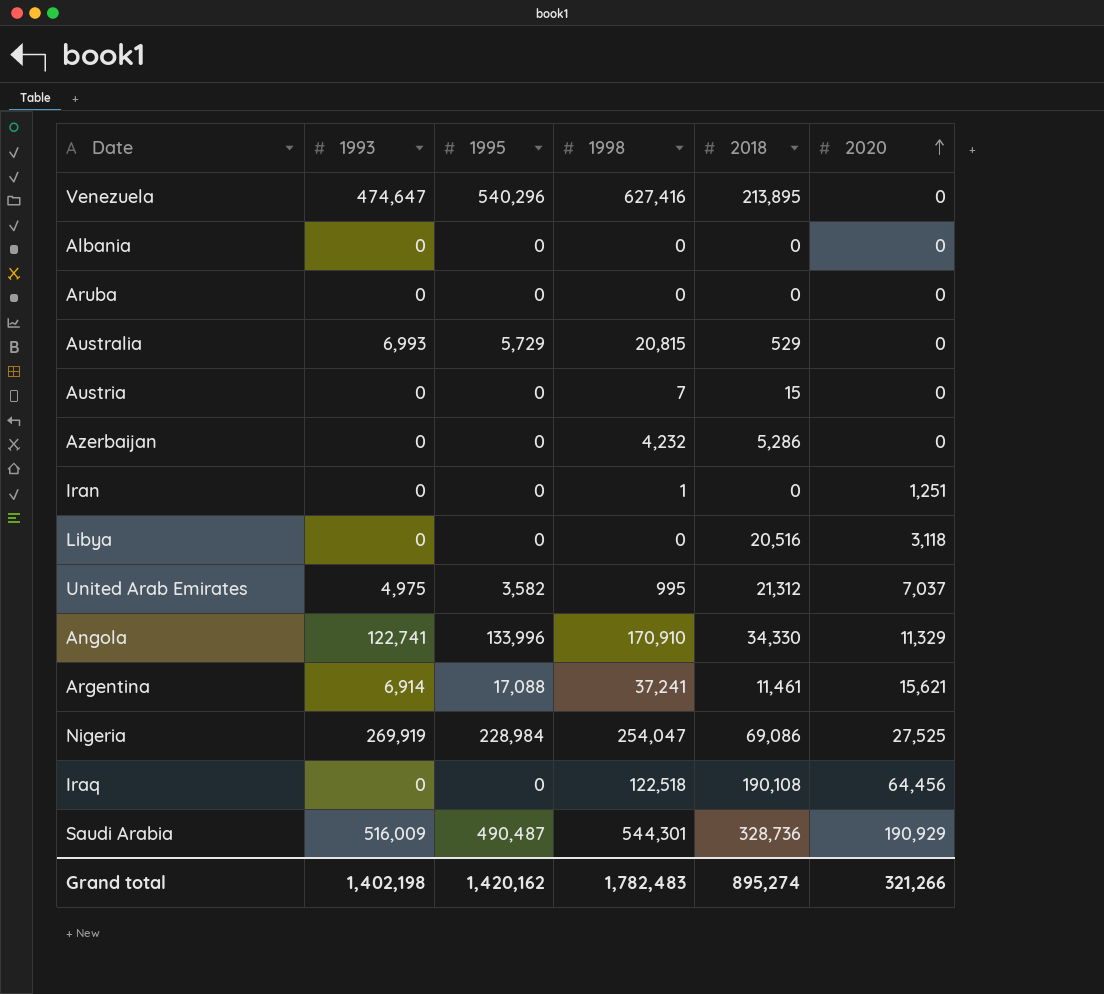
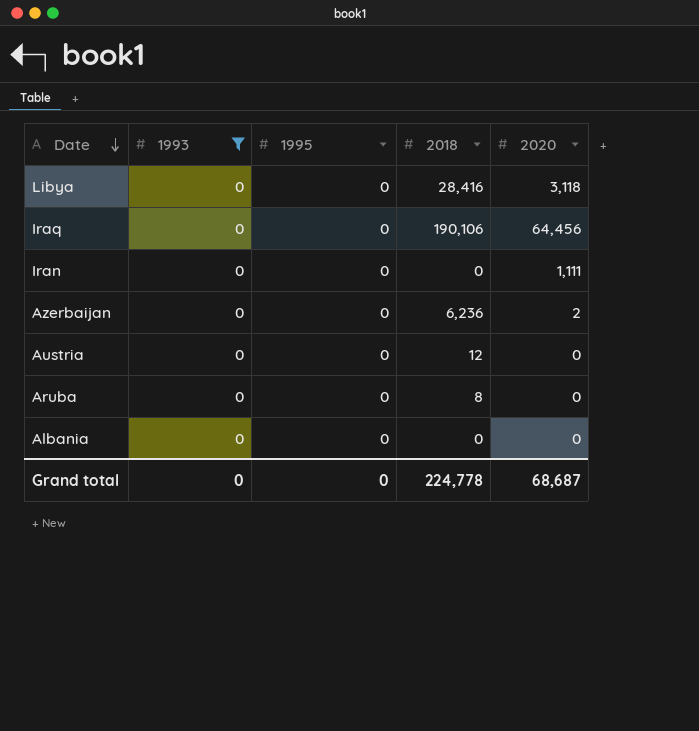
filter: none -> 1993 = 0
row order: 2020 ascending -> Date descending
column 1998 | position: 4 -> none
Libya | 2018: 20,516 -> 28,416
Iraq | 2018: 190,108 -> 190,106
Iran | 2020: 1,251 -> 1,111
Azerbaijan | 2018: 5,286 -> 6,236
Azerbaijan | 2020: 0 -> 2
Austria | 2018: 15 -> 12
Aruba | 2018: 0 -> 8
Grand total | 1993: 1,402,198 -> 0
Grand total | 1995: 1,420,162 -> 0
Grand total | 2018: 895,274 -> 224,778
Grand total | 2020: 321,266 -> 68,687

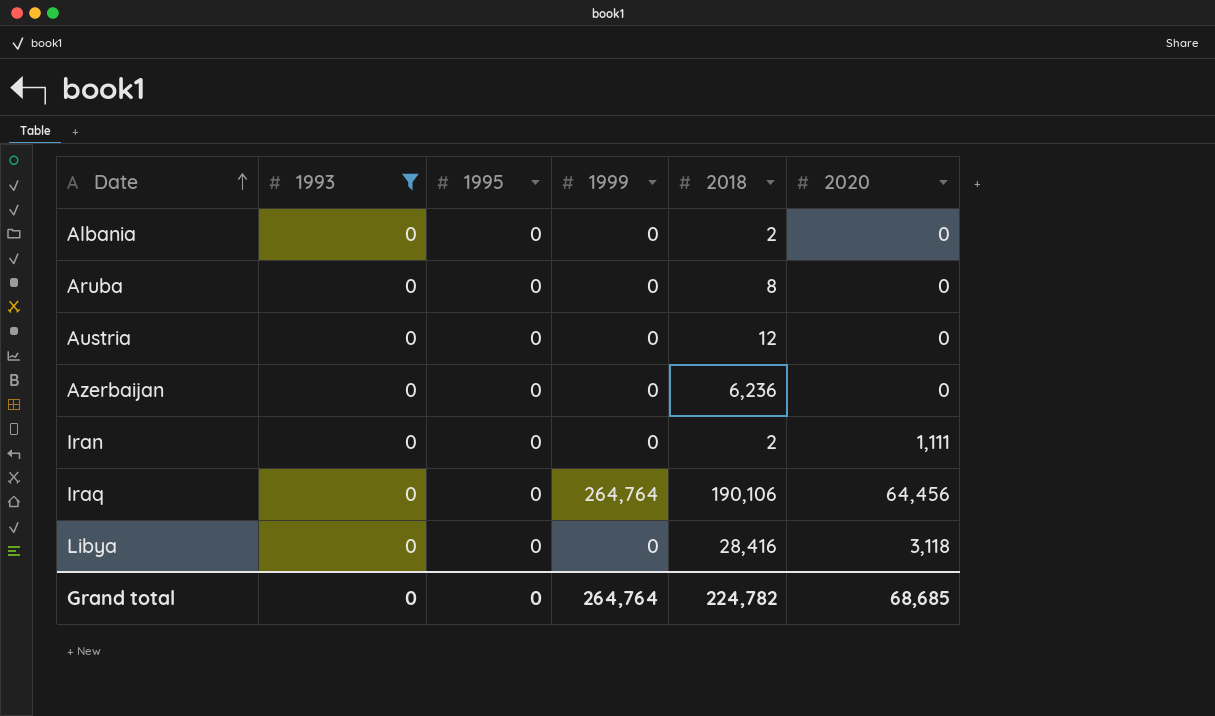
row order: Date descending -> Date ascending
column 1999 | position: none -> 4
Albania | 2018: 0 -> 2
Azerbaijan | 2020: 2 -> 0
Iran | 2018: 0 -> 2
Grand total | 2018: 224,778 -> 224,782
Grand total | 2020: 68,687 -> 68,685

